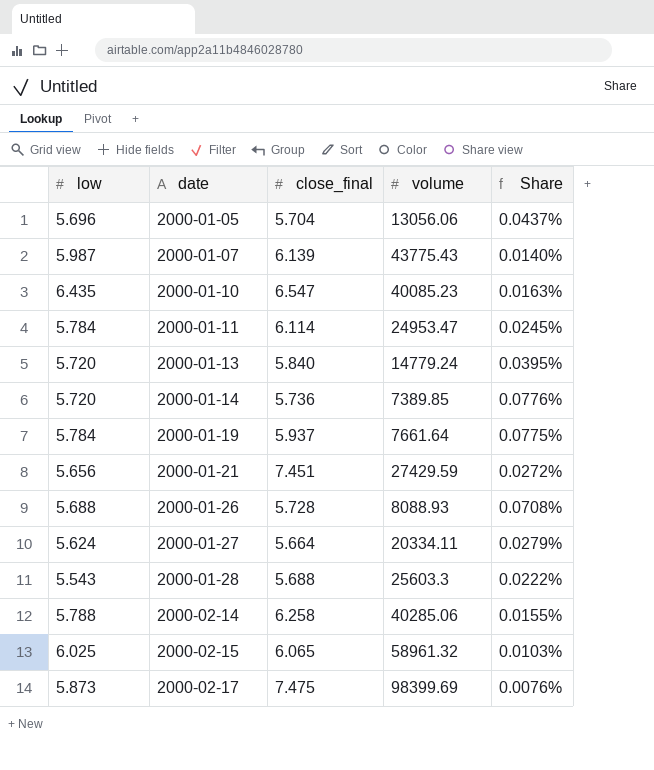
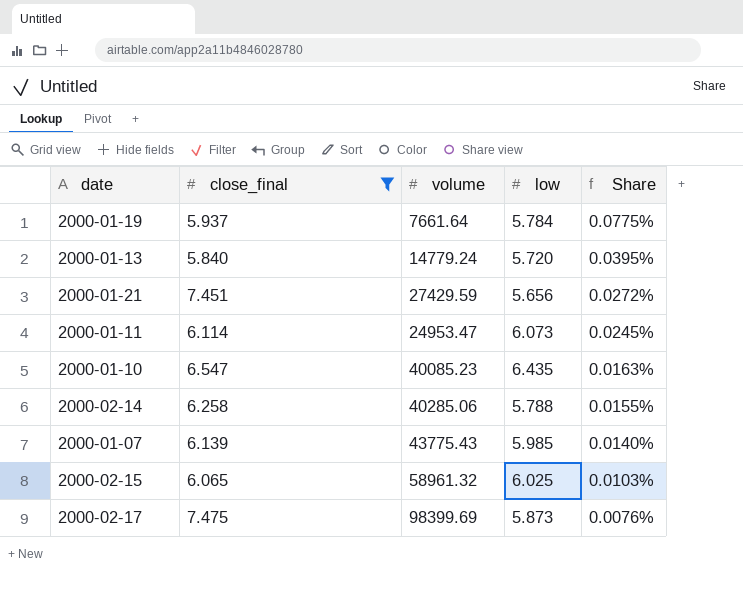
filter: none -> close_final >= 5.840
row order: date ascending -> Share descending
column low | position: 1 -> 4
2000-01-11 | low: 5.784 -> 6.073
2000-01-07 | low: 5.987 -> 5.985

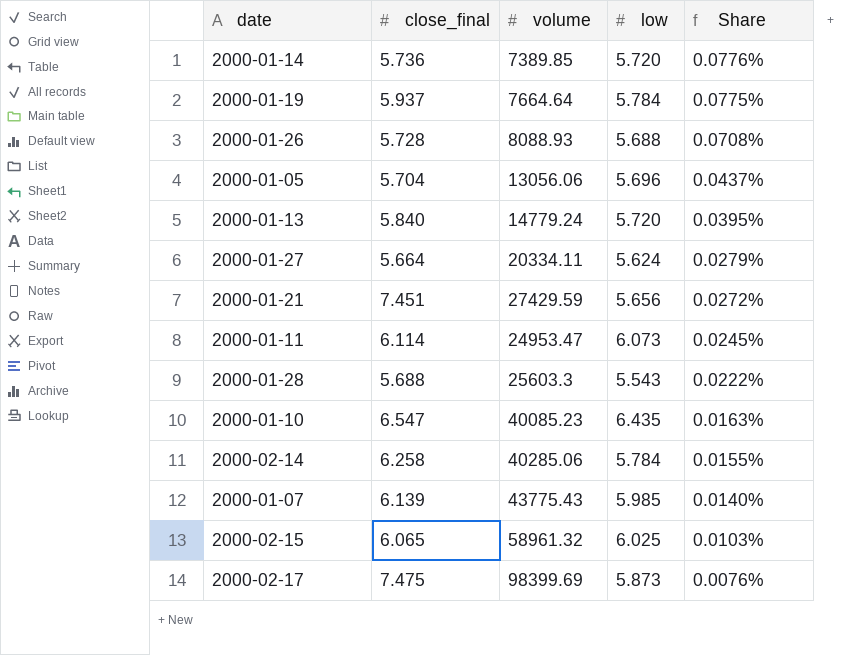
filter: close_final >= 5.840 -> none
2000-01-19 | volume: 7661.64 -> 7664.64
2000-02-14 | low: 5.788 -> 5.784

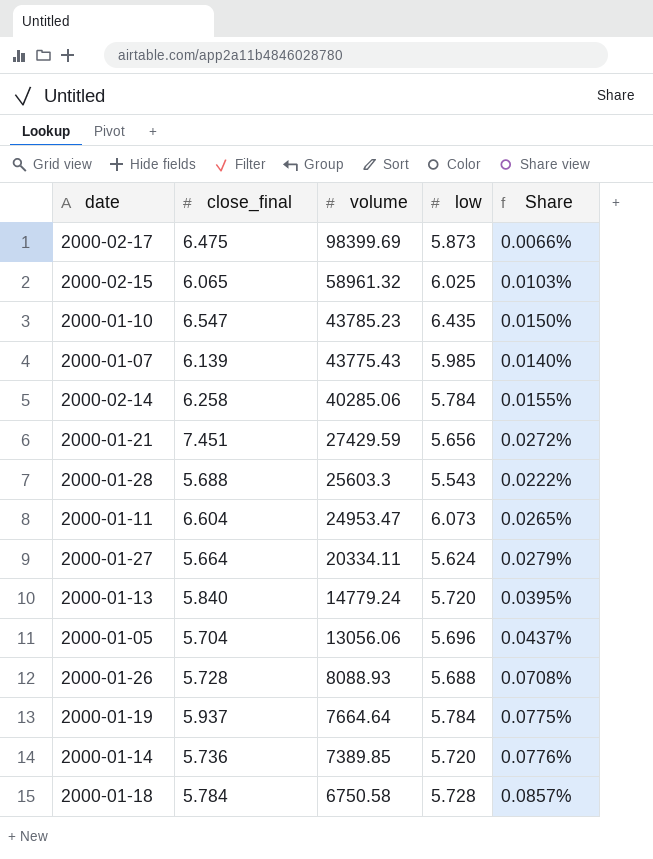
row order: Share descending -> volume descending
2000-02-17 | close_final: 7.475 -> 6.475
2000-02-17 | Share: 0.0076% -> 0.0066%
2000-01-10 | volume: 40085.23 -> 43785.23
2000-01-10 | Share: 0.0163% -> 0.0150%
2000-01-11 | close_final: 6.114 -> 6.604
2000-01-11 | Share: 0.0245% -> 0.0265%
row 2000-01-18: none -> 5.784 | 6750.58 | 5.728 | 0.0857%

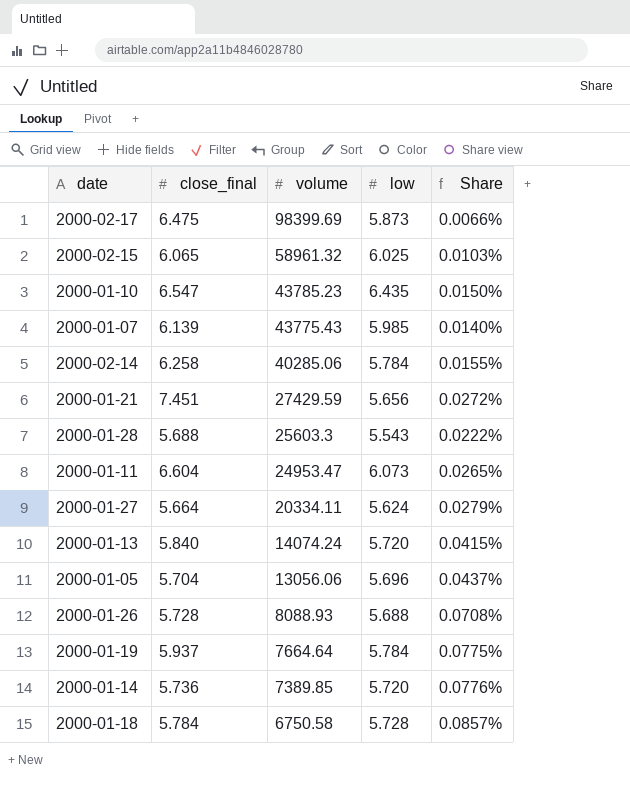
2000-01-13 | volume: 14779.24 -> 14074.24
2000-01-13 | Share: 0.0395% -> 0.0415%

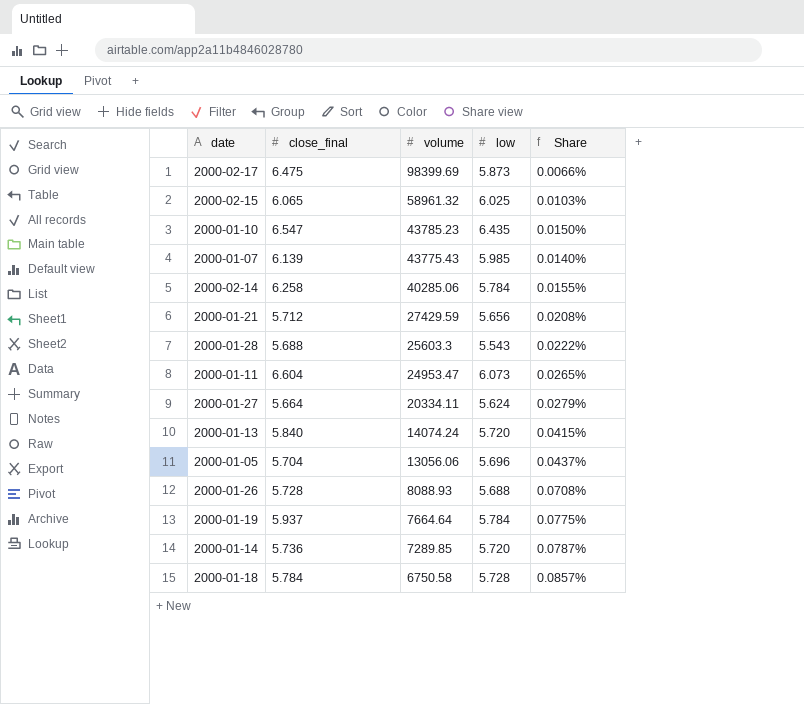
2000-01-21 | close_final: 7.451 -> 5.712
2000-01-21 | Share: 0.0272% -> 0.0208%
2000-01-14 | volume: 7389.85 -> 7289.85
2000-01-14 | Share: 0.0776% -> 0.0787%

